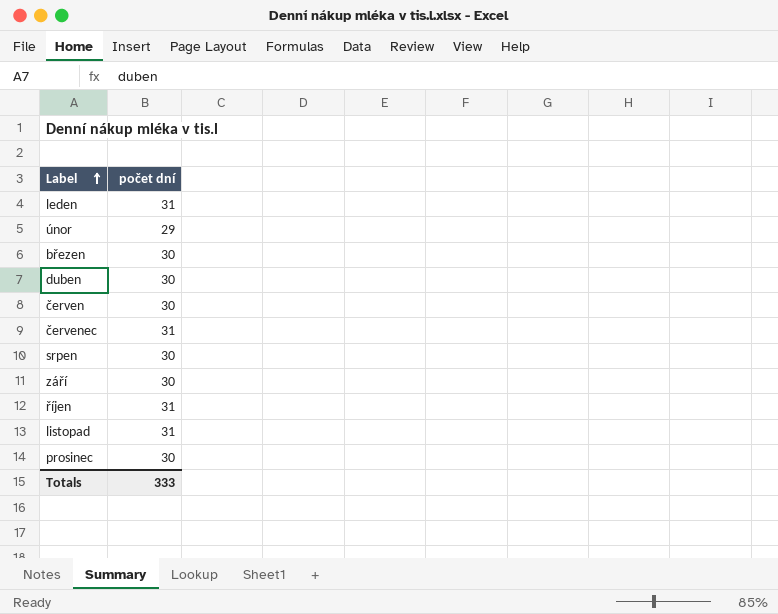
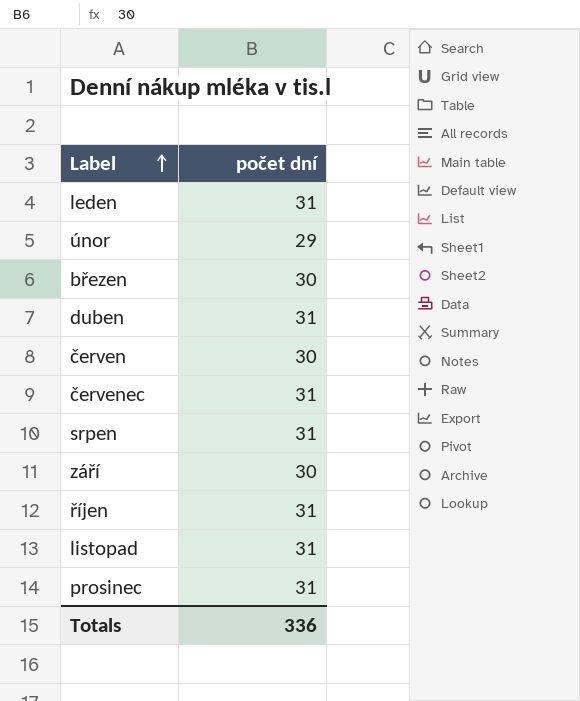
duben | počet dní: 30 -> 31
srpen | počet dní: 30 -> 31
prosinec | počet dní: 30 -> 31
Totals | počet dní: 333 -> 336

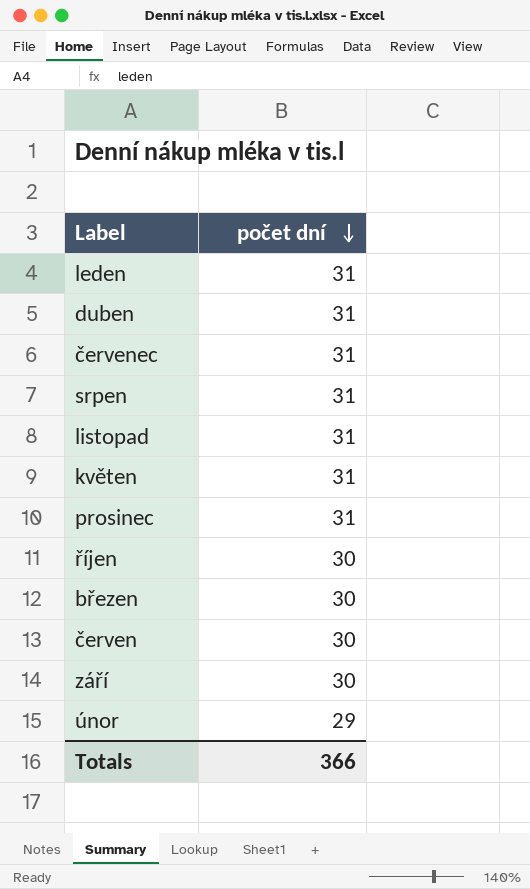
row order: Label ascending -> počet dní descending
row květen: none -> 31
říjen | počet dní: 31 -> 30
Totals | počet dní: 336 -> 366

